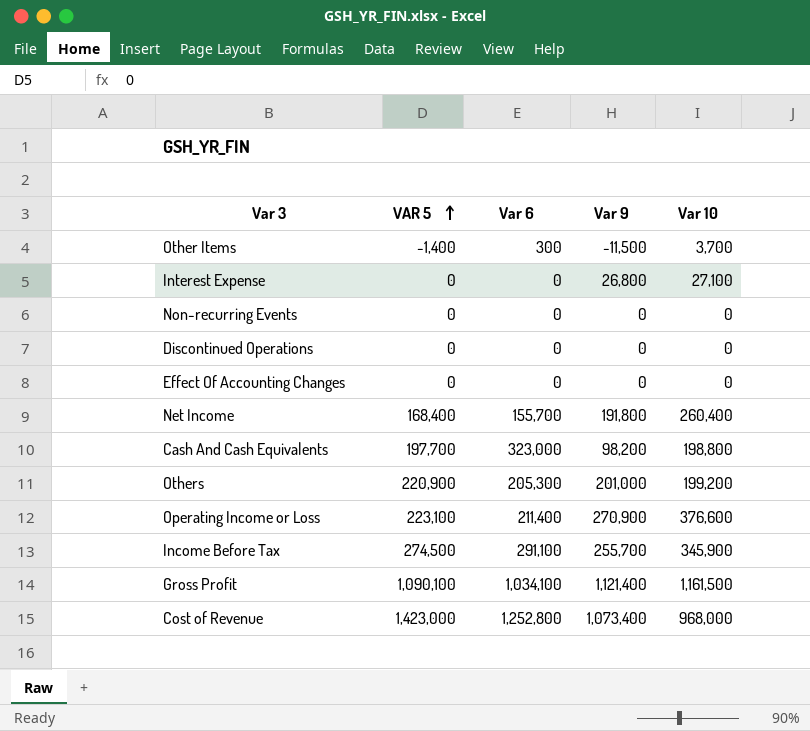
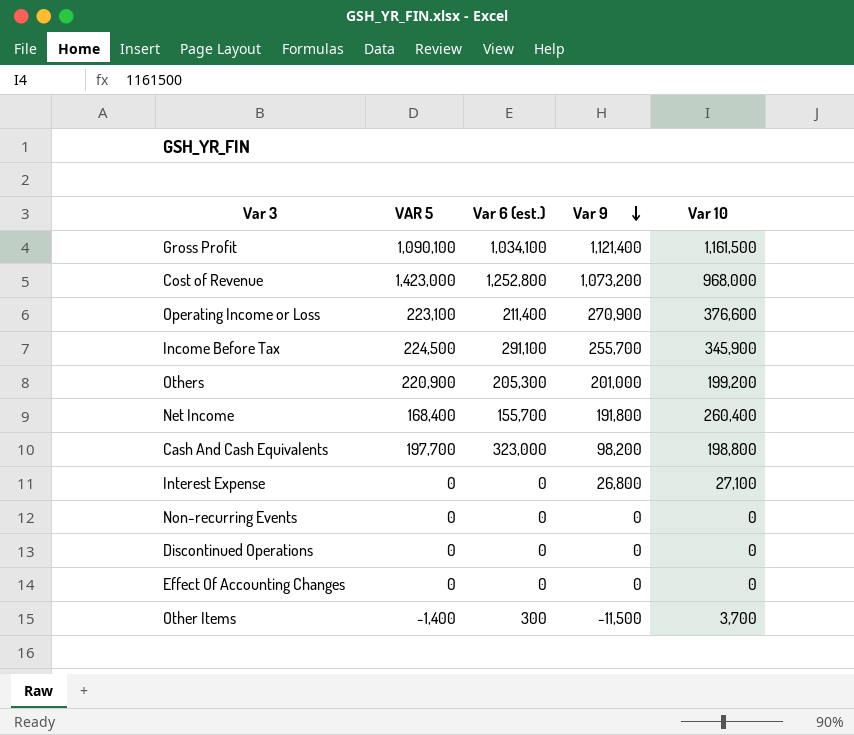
row order: VAR 5 ascending -> Var 9 descending
column name: Var 6 -> Var 6 (est.)
Cost of Revenue | Var 9: 1,073,400 -> 1,073,200
Income Before Tax | VAR 5: 274,500 -> 224,500

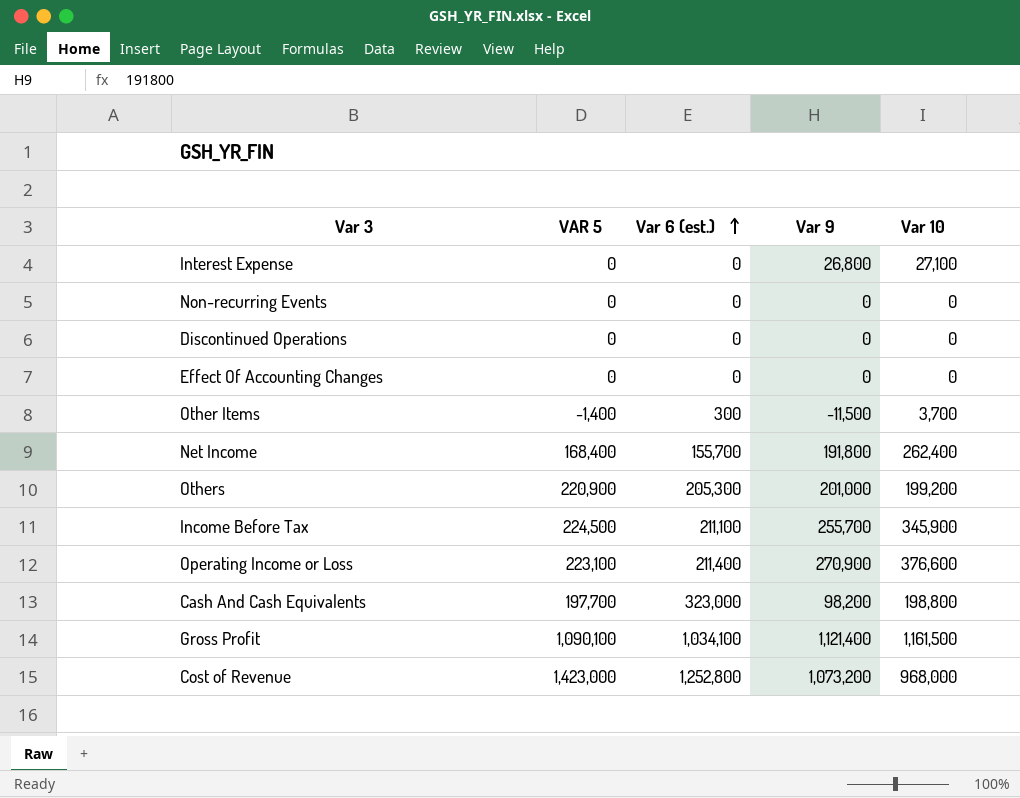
row order: Var 9 descending -> Var 6 (est.) ascending
Net Income | Var 10: 260,400 -> 262,400
Income Before Tax | Var 6 (est.): 291,100 -> 211,100

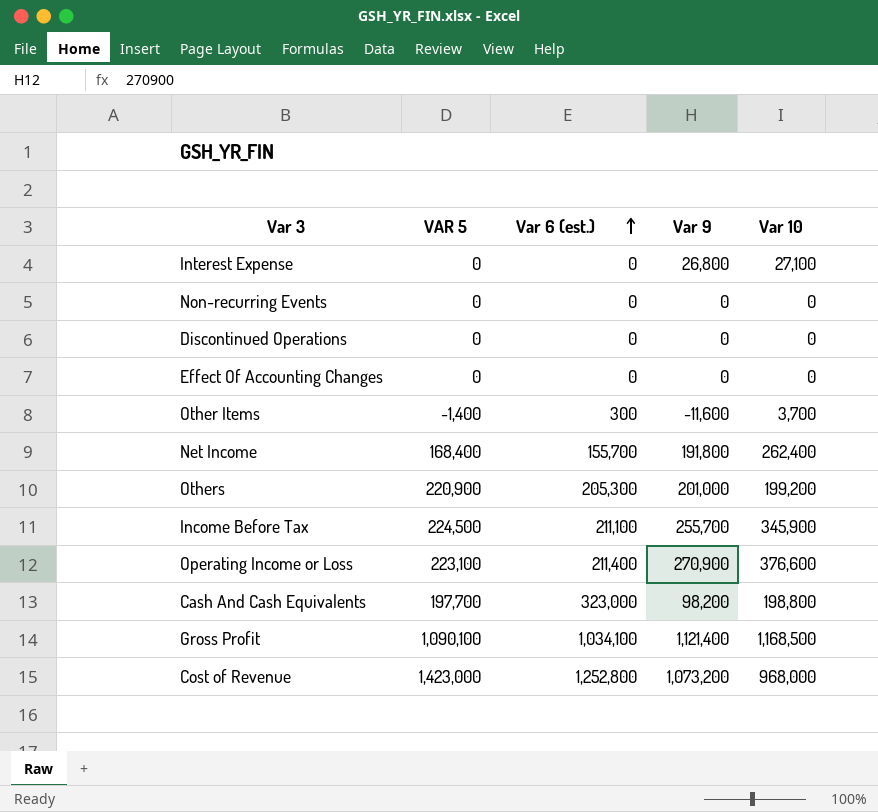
Other Items | Var 9: -11,500 -> -11,600
Gross Profit | Var 10: 1,161,500 -> 1,168,500

